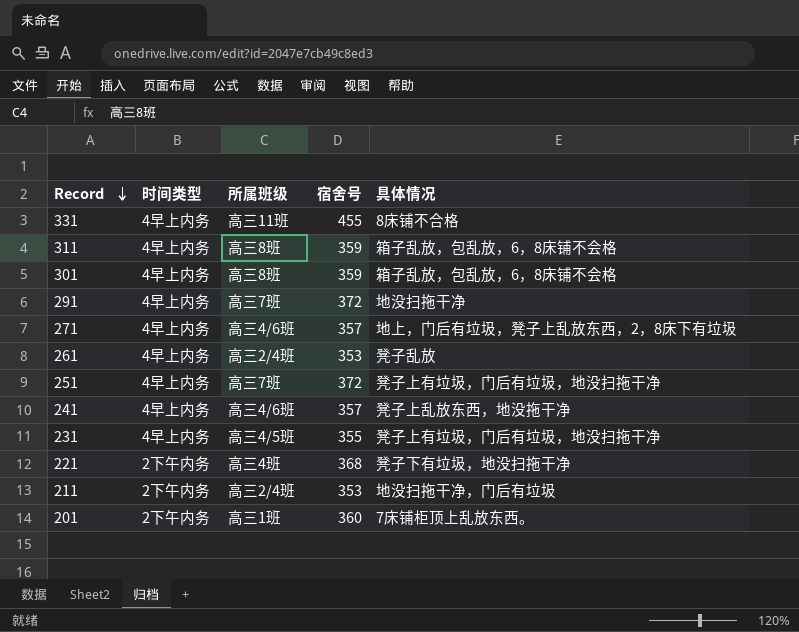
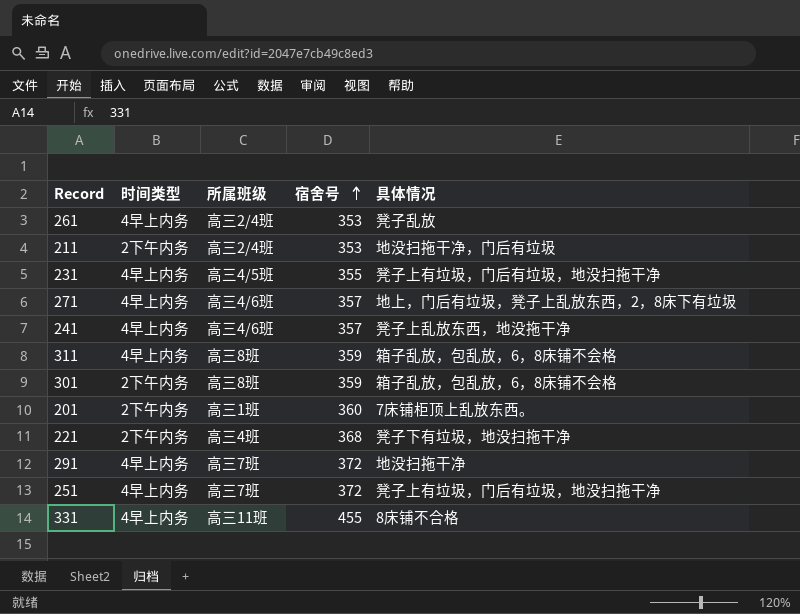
row order: Record descending -> 宿舍号 ascending
301 | 时间类型: 4早上内务 -> 2下午内务

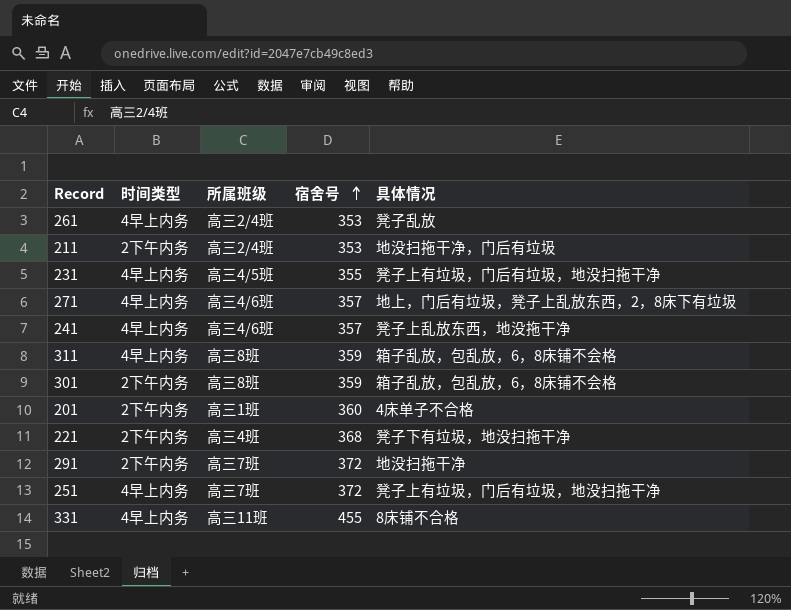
201 | 具体情况: 7床铺柜顶上乱放东西。 -> 4床单子不合格
291 | 时间类型: 4早上内务 -> 2下午内务

